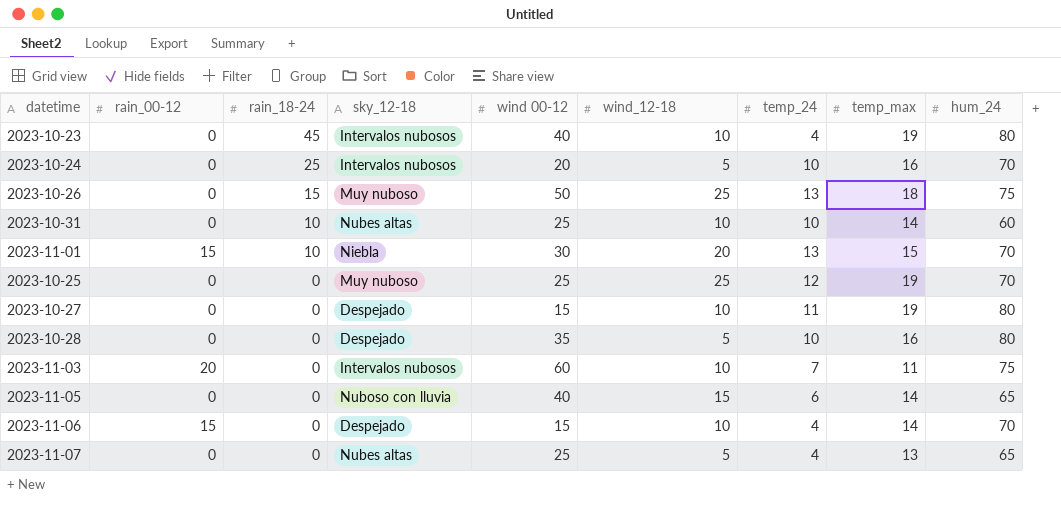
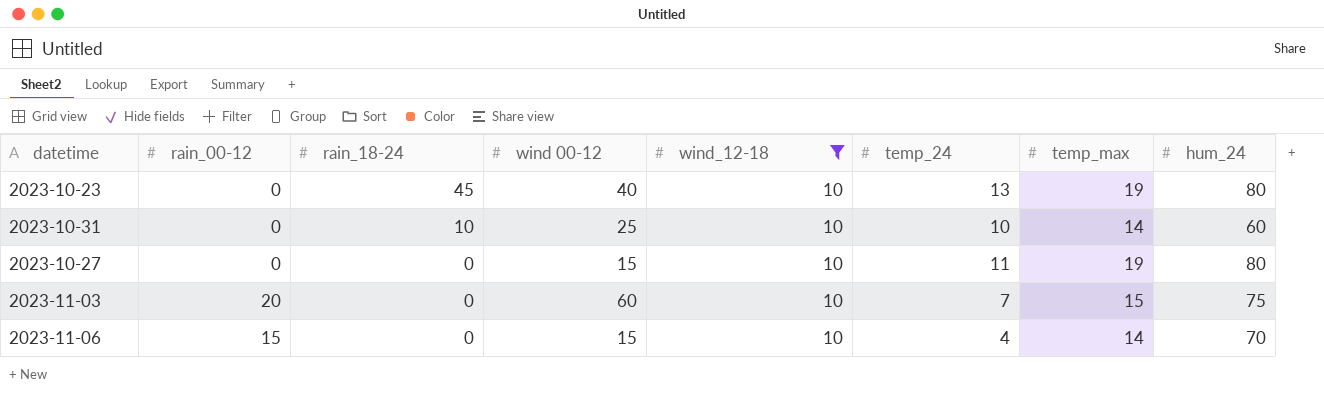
filter: none -> wind_12-18 = 10
column sky_12-18 | position: 4 -> none
2023-10-23 | temp_24: 4 -> 13
2023-11-03 | temp_max: 11 -> 15

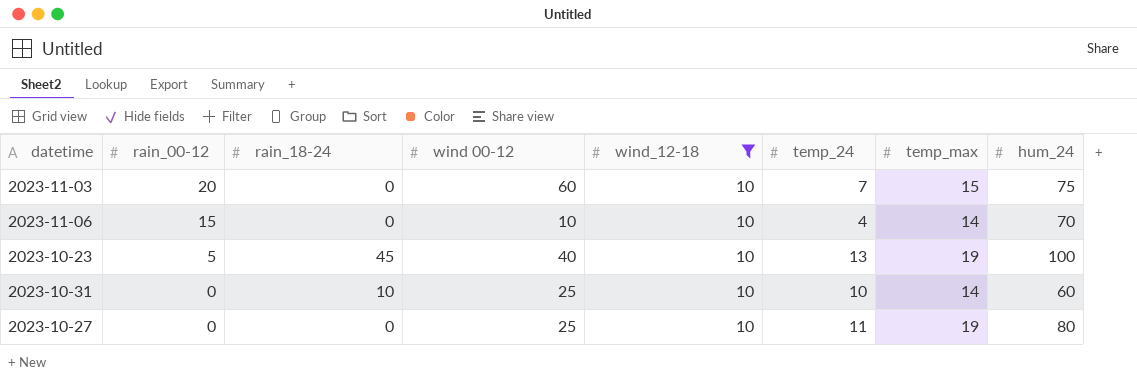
row order: rain_18-24 descending -> rain_00-12 descending
2023-11-06 | wind 00-12: 15 -> 10
2023-10-23 | rain_00-12: 0 -> 5
2023-10-23 | hum_24: 80 -> 100
2023-10-27 | wind 00-12: 15 -> 25

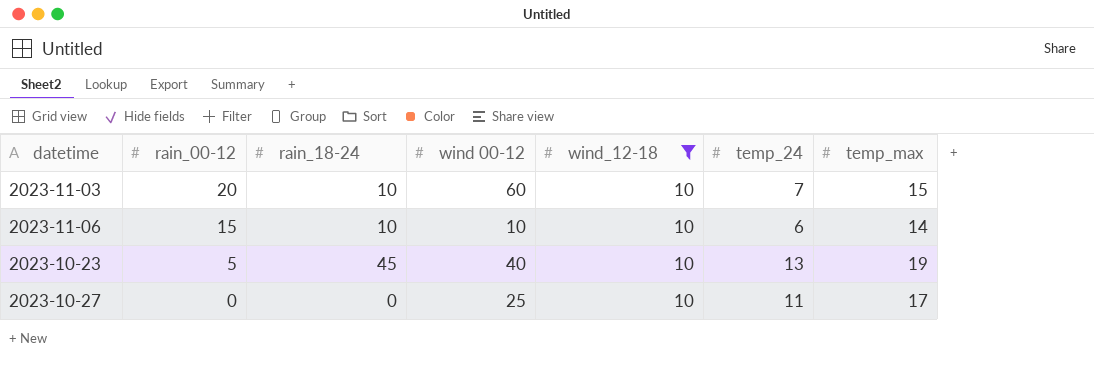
column hum_24 | position: 8 -> none
row 2023-10-31: 0 | 10 | 25 | 10 | 10 | 14 | 60 -> none
2023-11-03 | rain_18-24: 0 -> 10
2023-11-06 | rain_18-24: 0 -> 10
2023-11-06 | temp_24: 4 -> 6
2023-10-27 | temp_max: 19 -> 17

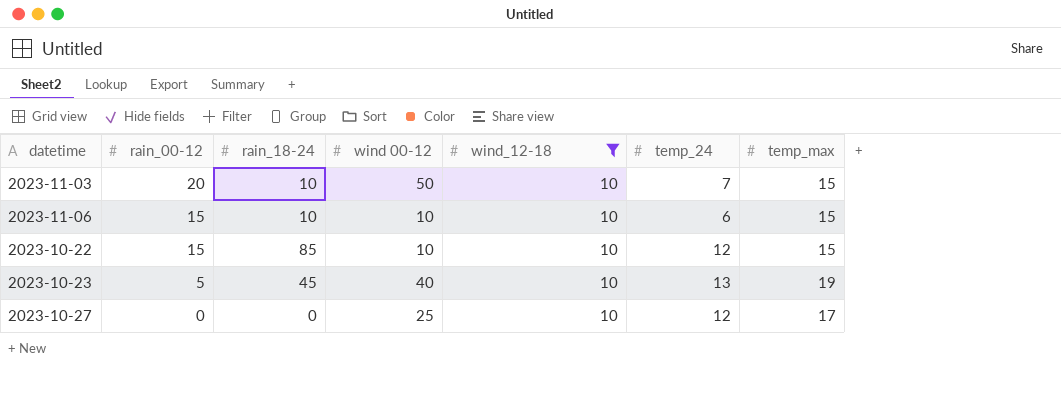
2023-11-03 | wind 00-12: 60 -> 50
2023-11-06 | temp_max: 14 -> 15
row 2023-10-22: none -> 15 | 85 | 10 | 10 | 12 | 15
2023-10-27 | temp_24: 11 -> 12

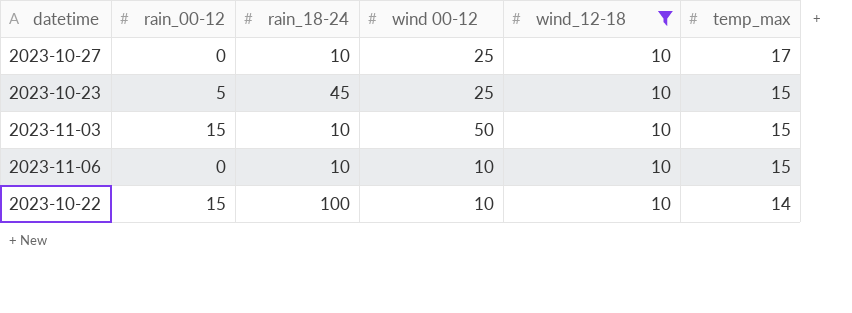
row order: rain_00-12 descending -> temp_max descending
column temp_24 | position: 6 -> none
2023-10-27 | rain_18-24: 0 -> 10
2023-10-23 | wind 00-12: 40 -> 25
2023-10-23 | temp_max: 19 -> 15
2023-11-03 | rain_00-12: 20 -> 15
2023-11-06 | rain_00-12: 15 -> 0
2023-10-22 | rain_18-24: 85 -> 100
2023-10-22 | temp_max: 15 -> 14

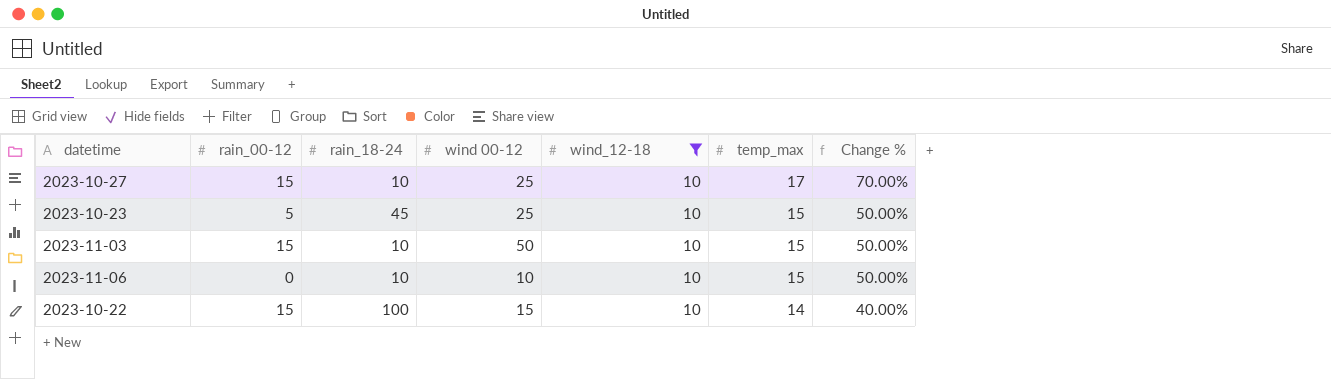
column Change % | formula: none -> ([temp_max] - [wind_12-18]) / [wind_12-18]
2023-10-27 | rain_00-12: 0 -> 15
2023-10-22 | wind 00-12: 10 -> 15

